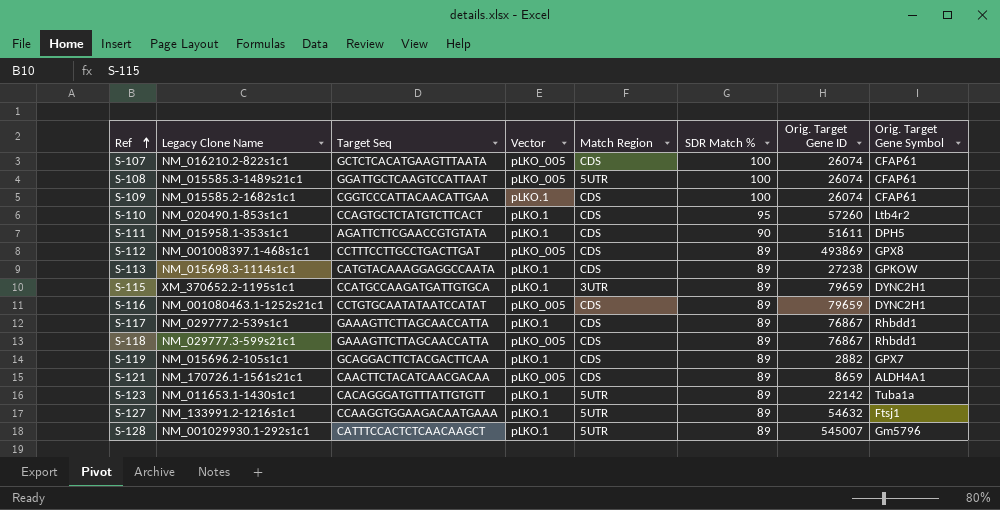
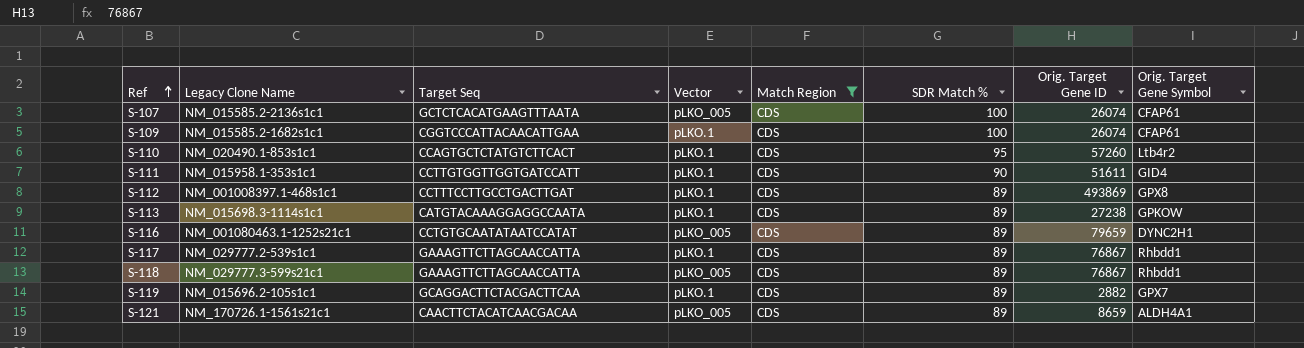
filter: none -> Match Region = CDS
S-107 | Legacy Clone Name: NM_016210.2-822s1c1 -> NM_015585.2-2136s1c1
S-111 | Target Seq: AGATTCTTCGAACCGTGTATA -> CCTTGTGGTTGGTGATCCATT
S-111 | Orig. Target Gene Symbol: DPH5 -> GID4
S-112 | Vector: pLKO_005 -> pLKO.1

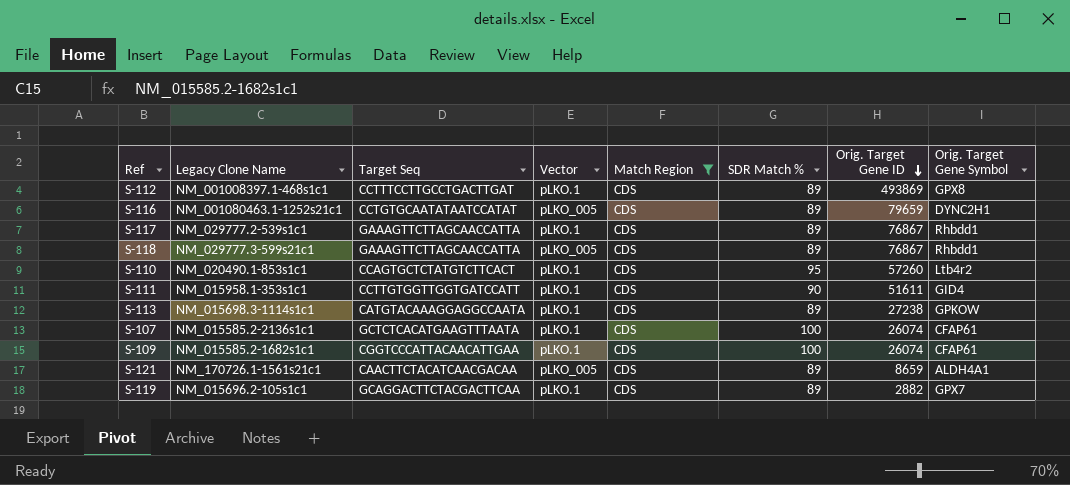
row order: Ref ascending -> Orig. Target Gene ID descending
S-107 | Vector: pLKO_005 -> pLKO.1

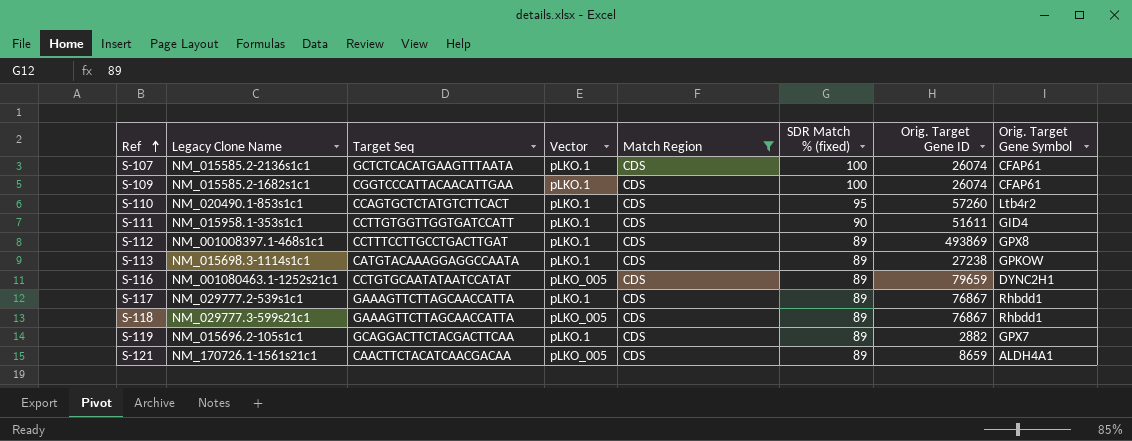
row order: Orig. Target Gene ID descending -> Ref ascending
column name: SDR Match % -> SDR Match % (fixed)

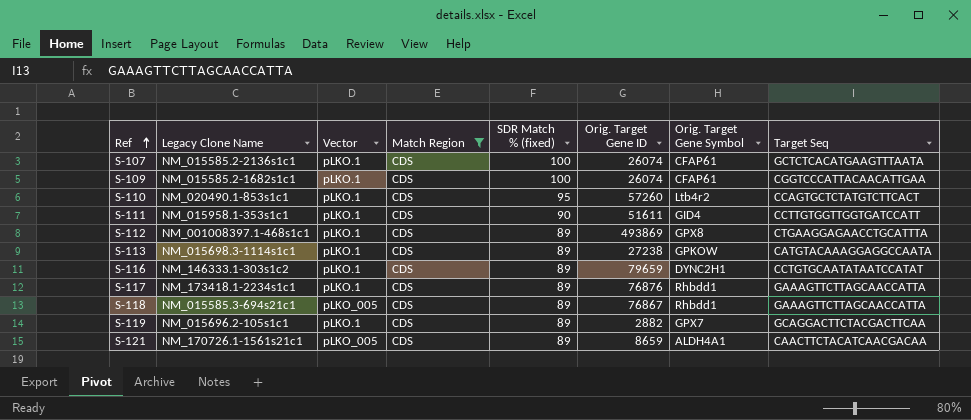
column Target Seq | position: 3 -> 8
S-112 | Target Seq: CCTTTCCTTGCCTGACTTGAT -> CTGAAGGAGAACCTGCATTTA
S-116 | Legacy Clone Name: NM_001080463.1-1252s21c1 -> NM_146333.1-303s1c2
S-116 | Vector: pLKO_005 -> pLKO.1
S-117 | Legacy Clone Name: NM_029777.2-539s1c1 -> NM_173418.1-2234s1c1
S-117 | Orig. Target Gene ID: 76867 -> 76876
S-118 | Legacy Clone Name: NM_029777.3-599s21c1 -> NM_015585.3-694s21c1

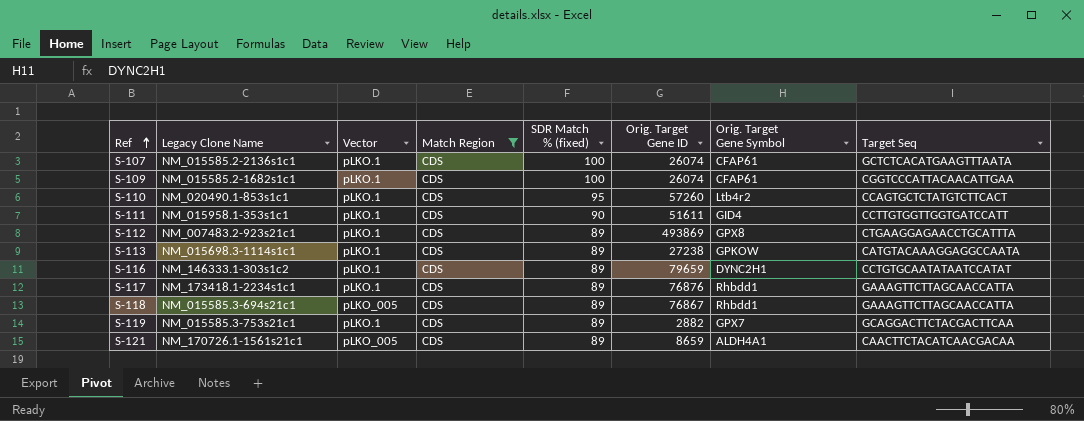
S-112 | Legacy Clone Name: NM_001008397.1-468s1c1 -> NM_007483.2-923s21c1
S-119 | Legacy Clone Name: NM_015696.2-105s1c1 -> NM_015585.3-753s21c1

